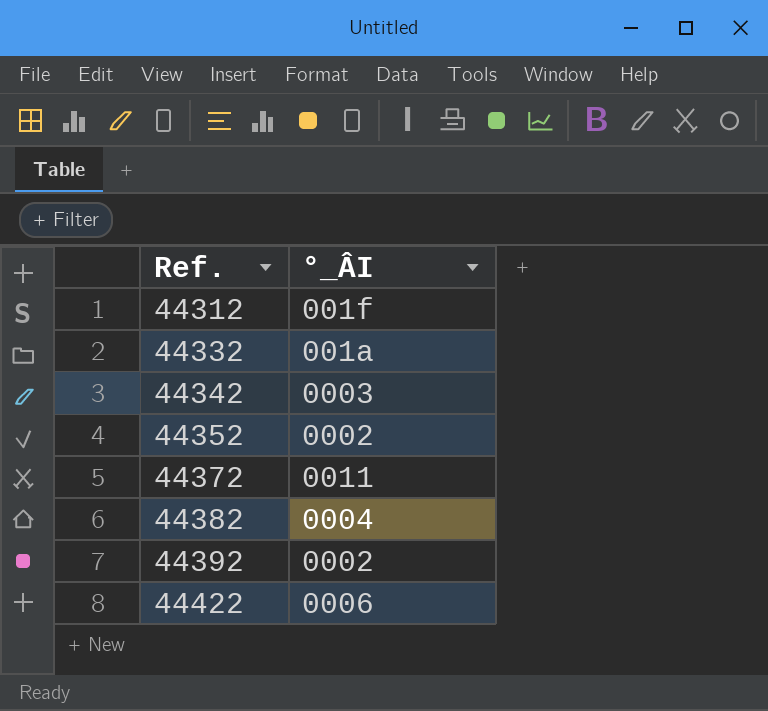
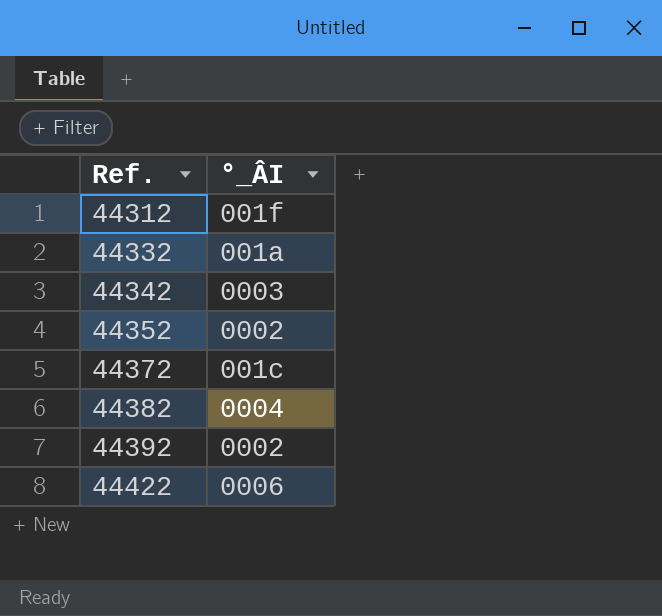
44372 | °_ÂI: 0011 -> 001c

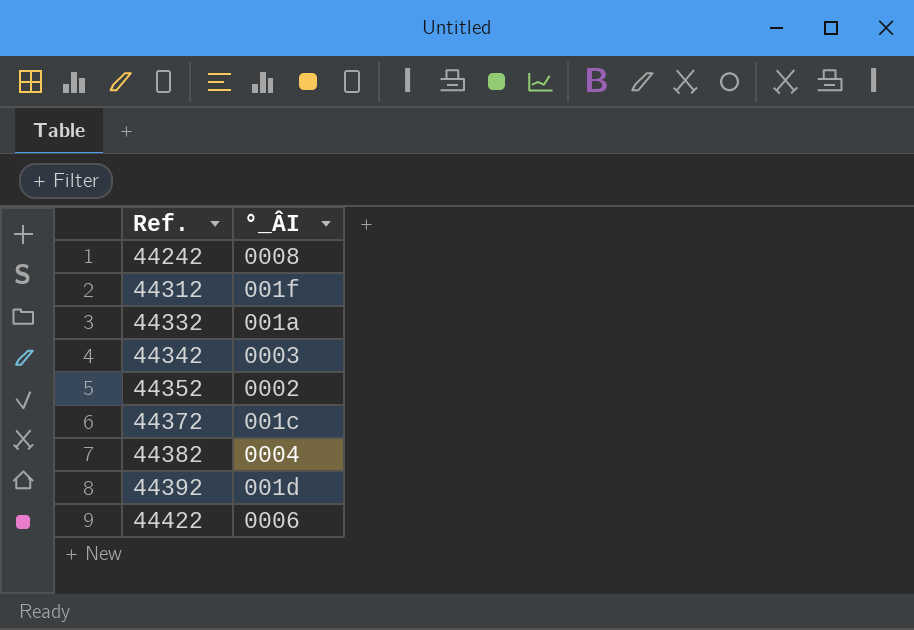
row 44242: none -> 0008
44392 | °_ÂI: 0002 -> 001d

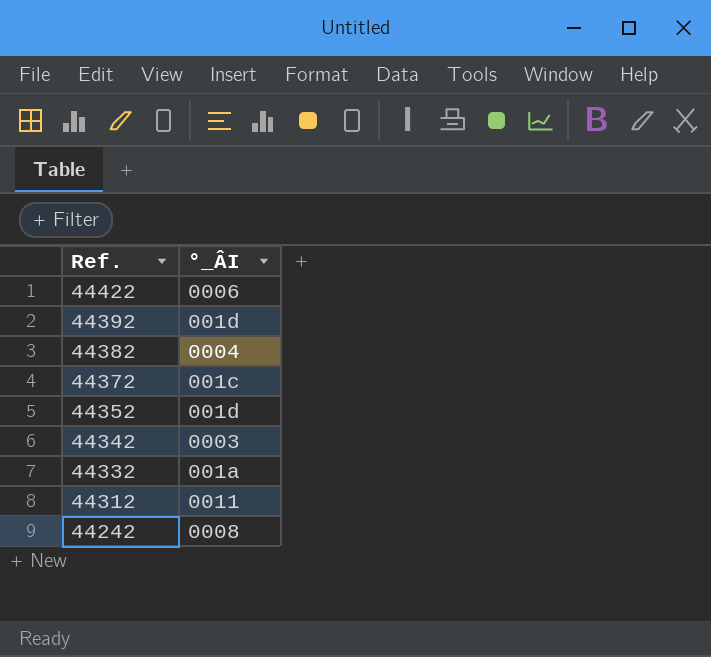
row order: Ref. ascending -> Ref. descending
44352 | °_ÂI: 0002 -> 001d
44312 | °_ÂI: 001f -> 0011

